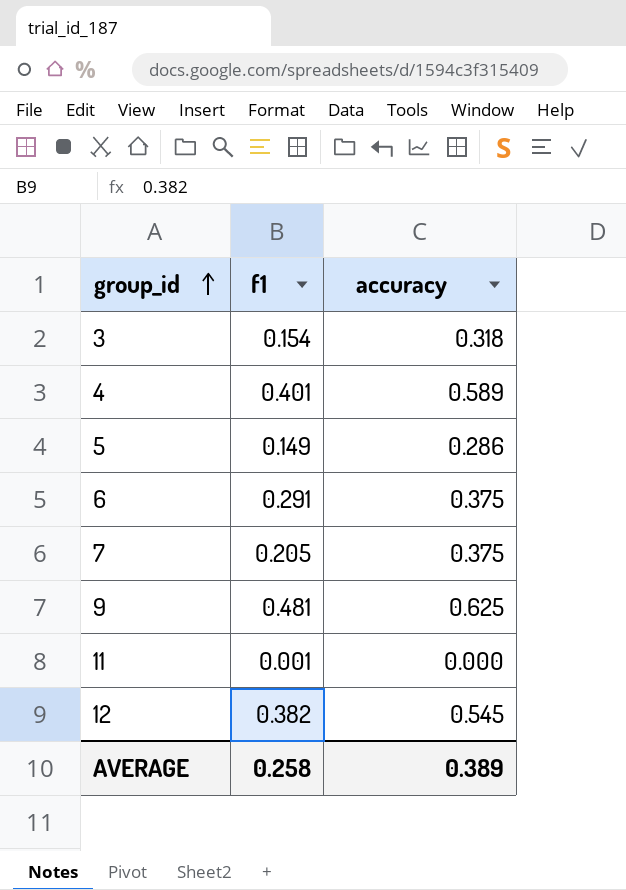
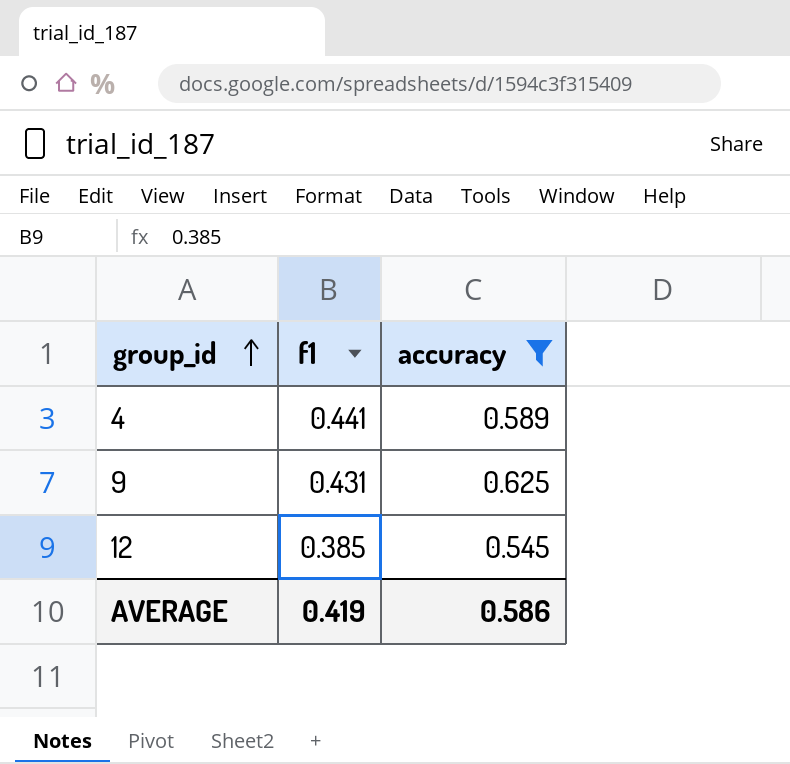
filter: none -> accuracy >= 0.545
4 | f1: 0.401 -> 0.441
9 | f1: 0.481 -> 0.431
12 | f1: 0.382 -> 0.385
AVERAGE | f1: 0.258 -> 0.419
AVERAGE | accuracy: 0.389 -> 0.586

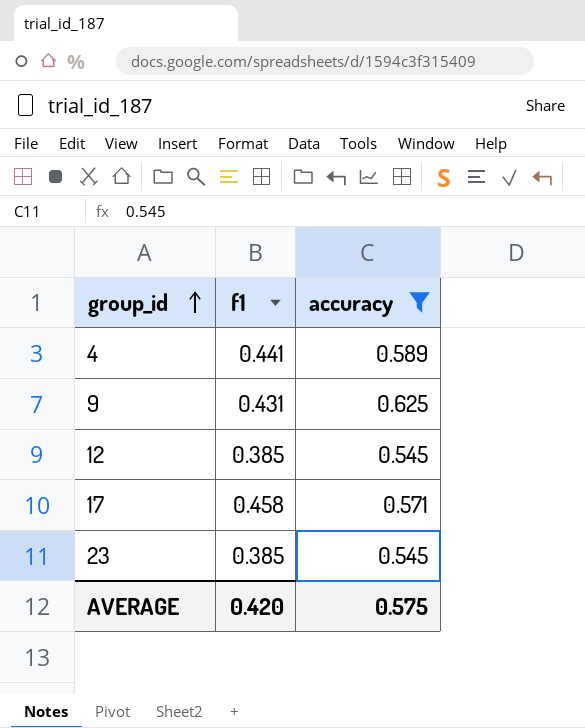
row 17: none -> 0.458 | 0.571
row 23: none -> 0.385 | 0.545
AVERAGE | f1: 0.419 -> 0.420
AVERAGE | accuracy: 0.586 -> 0.575

